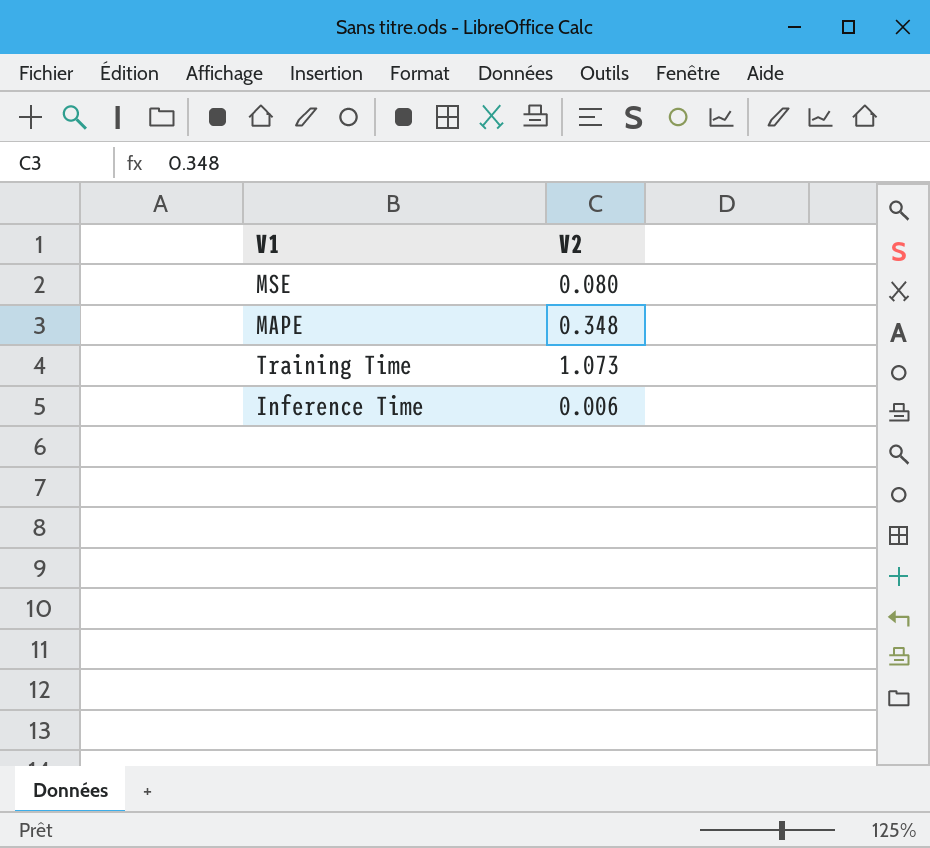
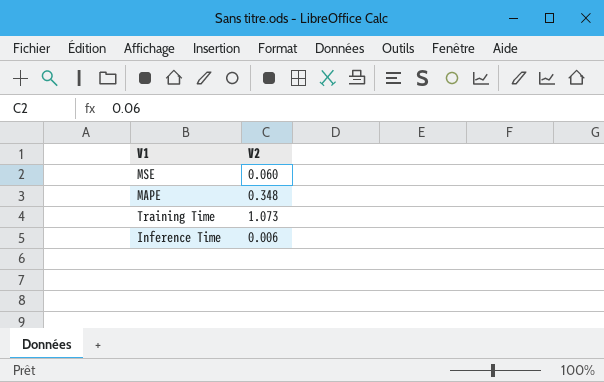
MSE | V2: 0.080 -> 0.060

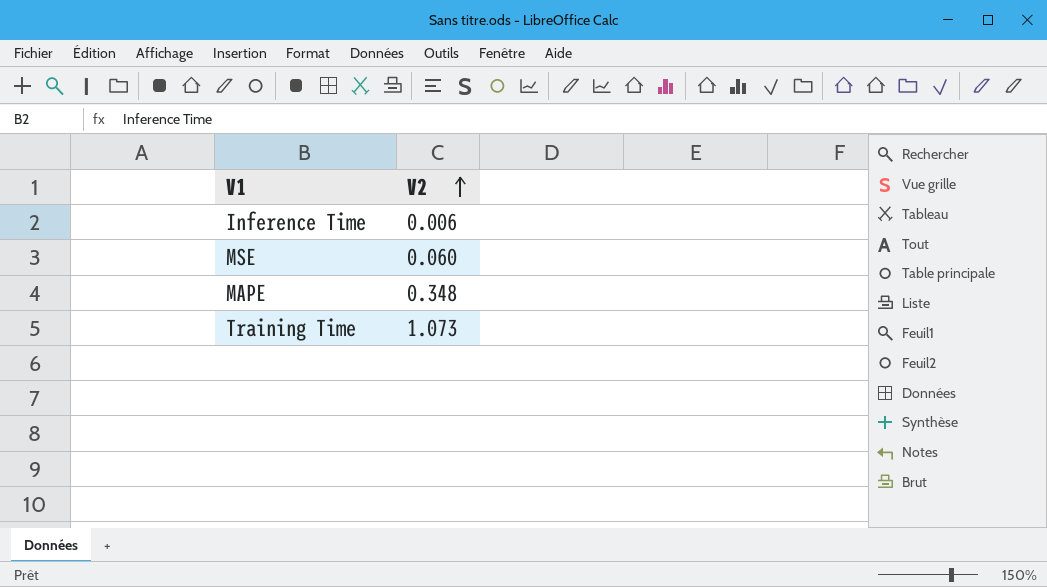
row order: none -> V2 ascending

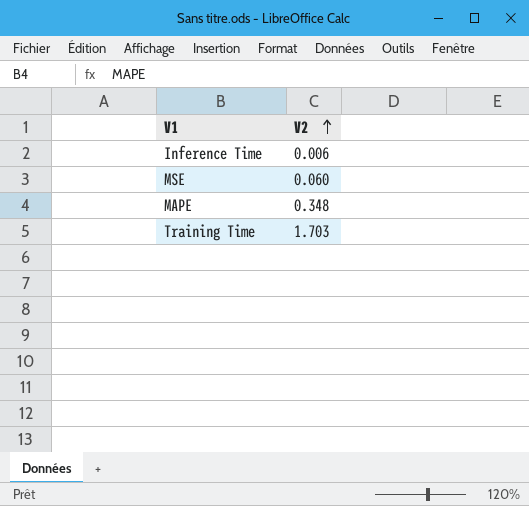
Training Time | V2: 1.073 -> 1.703

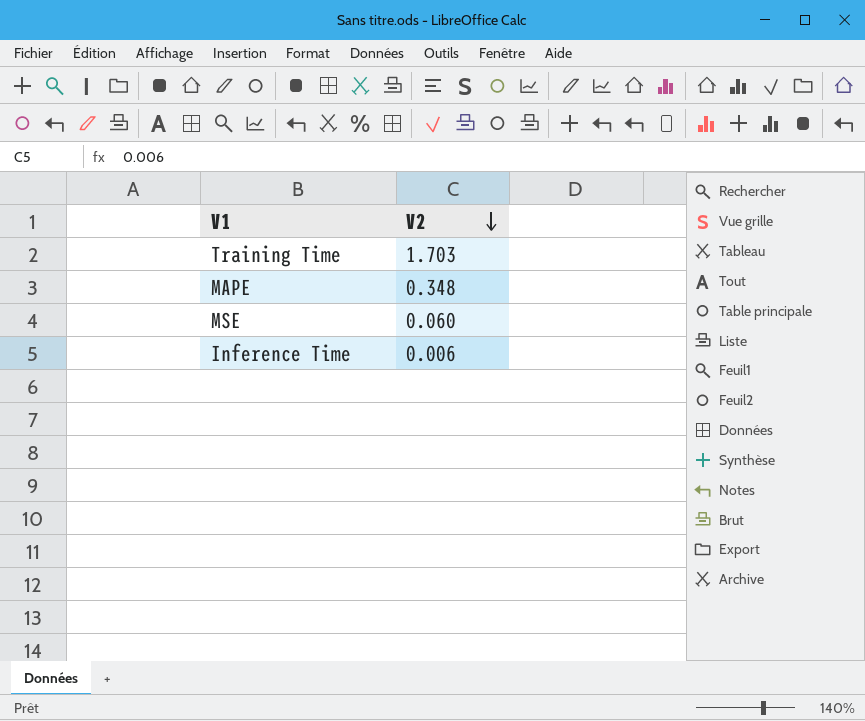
row order: V2 ascending -> V2 descending

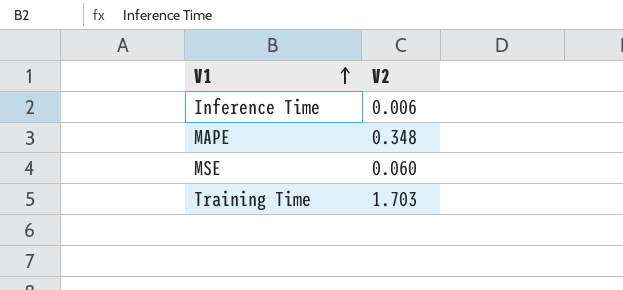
row order: V2 descending -> V1 ascending

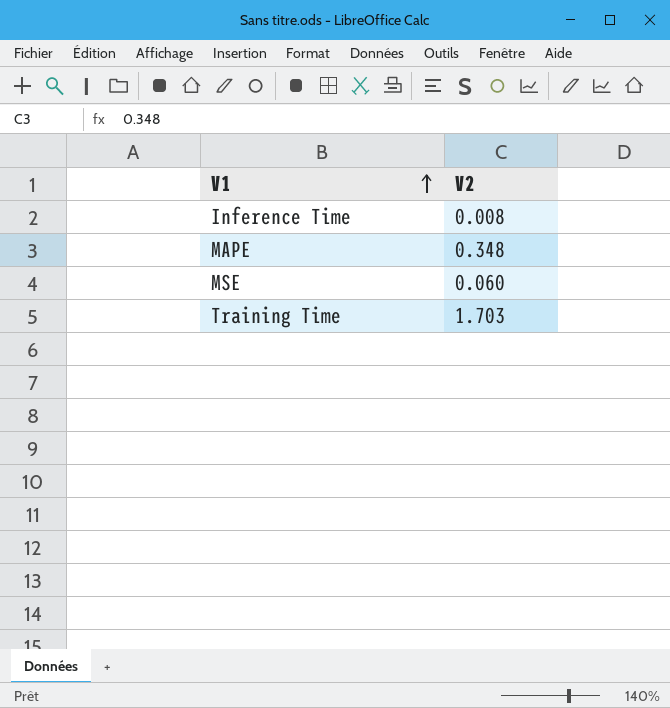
Inference Time | V2: 0.006 -> 0.008

